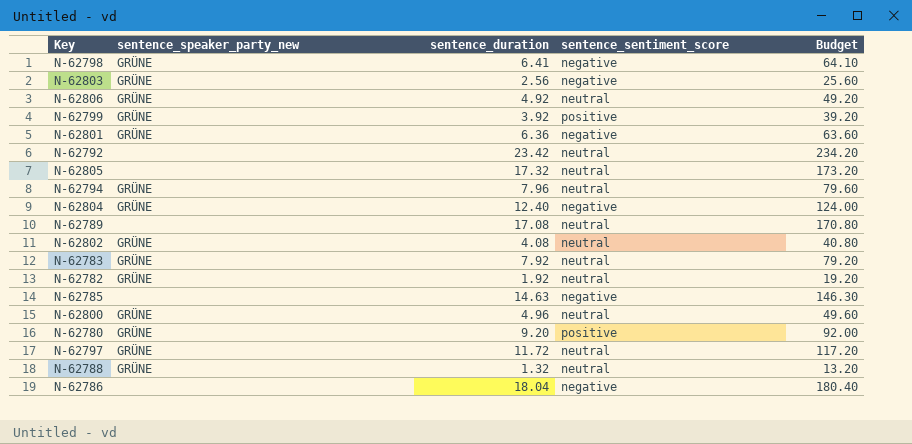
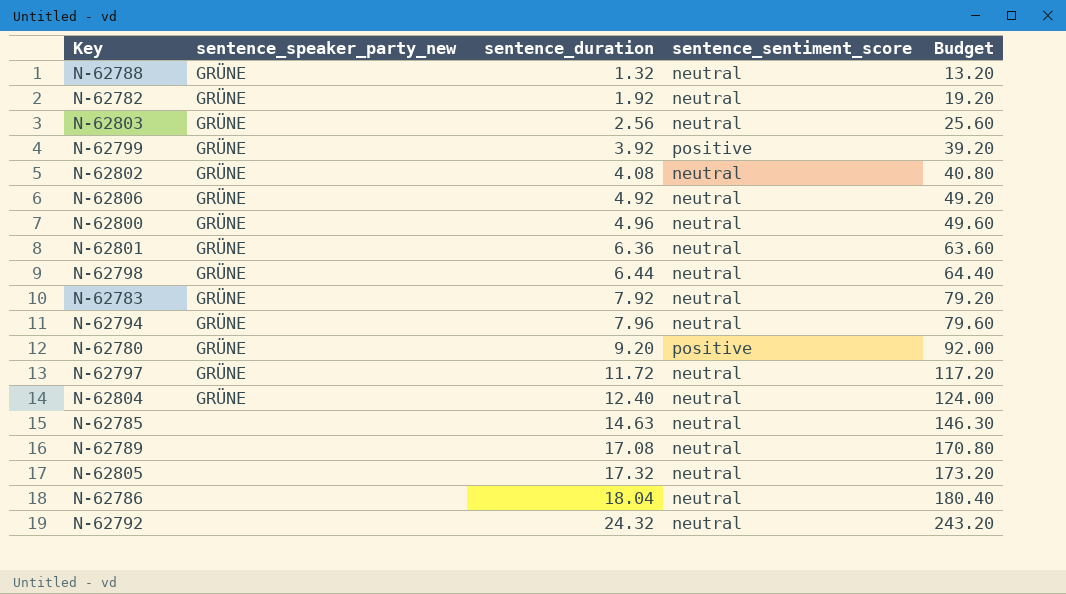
row order: none -> sentence_duration ascending
N-62803 | sentence_sentiment_score: negative -> neutral
N-62801 | sentence_sentiment_score: negative -> neutral
N-62798 | sentence_duration: 6.41 -> 6.44
N-62798 | sentence_sentiment_score: negative -> neutral
N-62798 | Budget: 64.10 -> 64.40
N-62804 | sentence_sentiment_score: negative -> neutral
N-62785 | sentence_sentiment_score: negative -> neutral
N-62786 | sentence_sentiment_score: negative -> neutral
N-62792 | sentence_duration: 23.42 -> 24.32
N-62792 | Budget: 234.20 -> 243.20

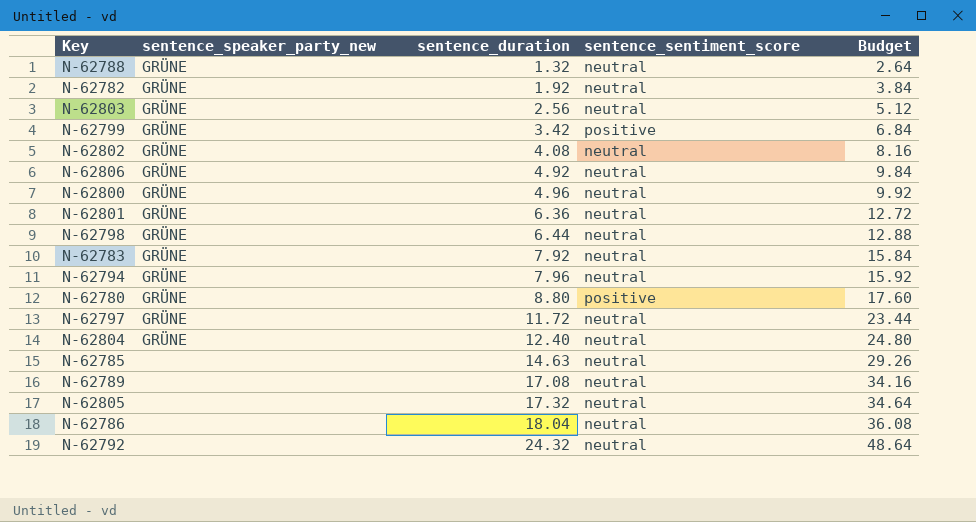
column Budget | formula: [sentence_duration] * 10 -> [sentence_duration] * 2
N-62799 | sentence_duration: 3.92 -> 3.42
N-62780 | sentence_duration: 9.20 -> 8.80

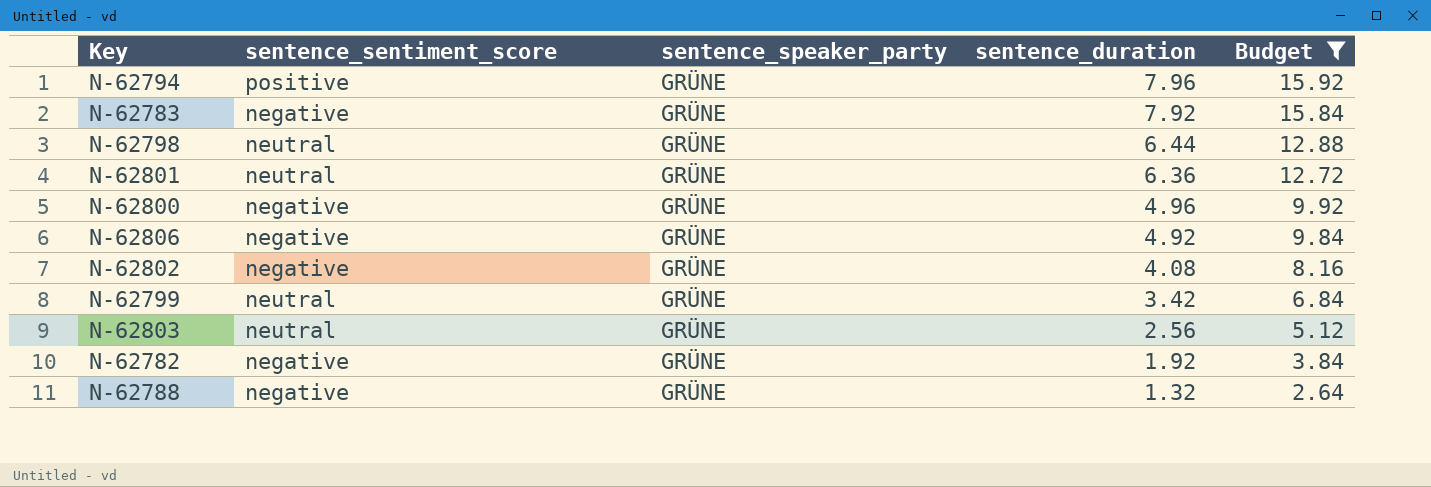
filter: none -> Budget <= 15.92
row order: sentence_duration ascending -> sentence_duration descending
column sentence_sentiment_score | position: 4 -> 2
column name: sentence_speaker_party_new -> sentence_speaker_party
N-62794 | sentence_sentiment_score: neutral -> positive
N-62783 | sentence_sentiment_score: neutral -> negative
N-62800 | sentence_sentiment_score: neutral -> negative
N-62806 | sentence_sentiment_score: neutral -> negative
N-62802 | sentence_sentiment_score: neutral -> negative
N-62799 | sentence_sentiment_score: positive -> neutral
N-62782 | sentence_sentiment_score: neutral -> negative
N-62788 | sentence_sentiment_score: neutral -> negative

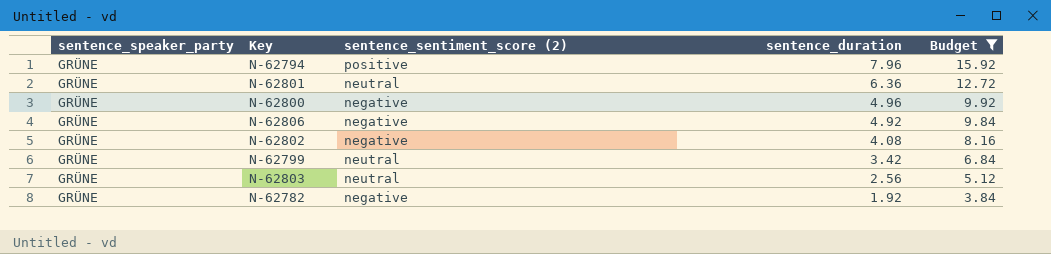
column sentence_speaker_party | position: 3 -> 1
column name: sentence_sentiment_score -> sentence_sentiment_score (2)
row N-62783: negative | GRÜNE | 7.92 | 15.84 -> none
row N-62798: neutral | GRÜNE | 6.44 | 12.88 -> none
row N-62788: negative | GRÜNE | 1.32 | 2.64 -> none

